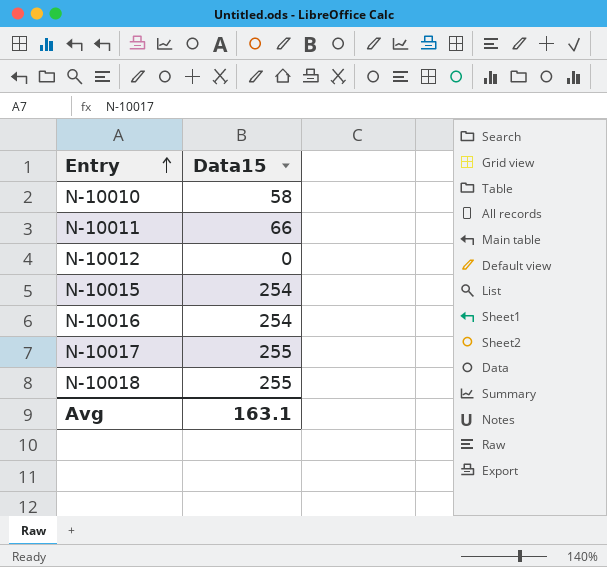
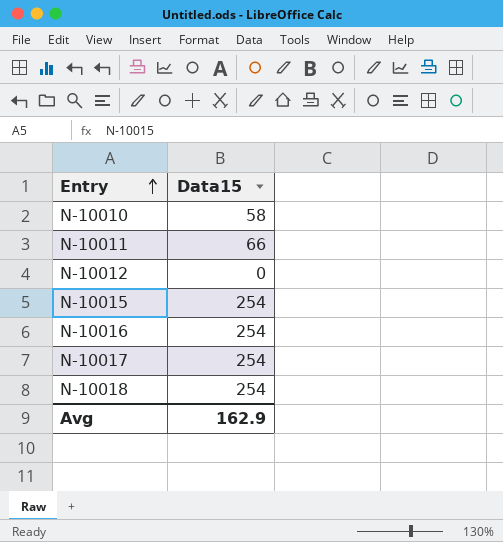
N-10017 | Data15: 255 -> 254
N-10018 | Data15: 255 -> 254
Avg | Data15: 163.1 -> 162.9

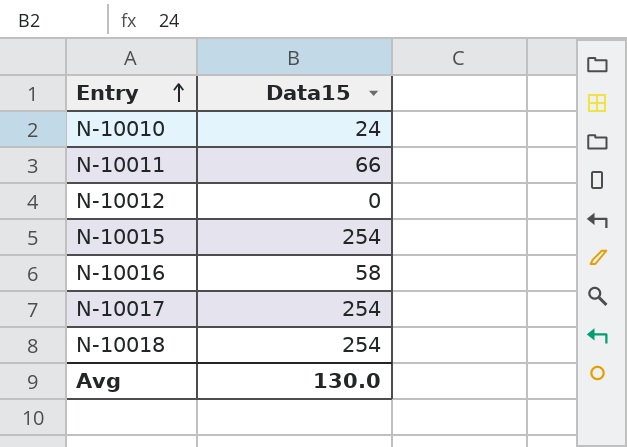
N-10010 | Data15: 58 -> 24
N-10016 | Data15: 254 -> 58
Avg | Data15: 162.9 -> 130.0

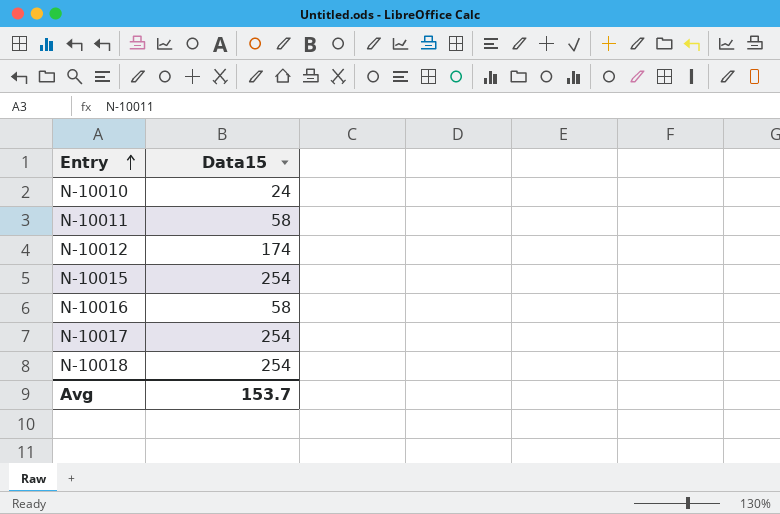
N-10011 | Data15: 66 -> 58
N-10012 | Data15: 0 -> 174
Avg | Data15: 130.0 -> 153.7

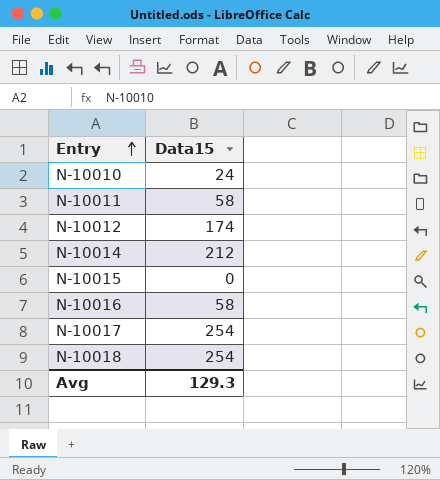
row N-10014: none -> 212
N-10015 | Data15: 254 -> 0
Avg | Data15: 153.7 -> 129.3

